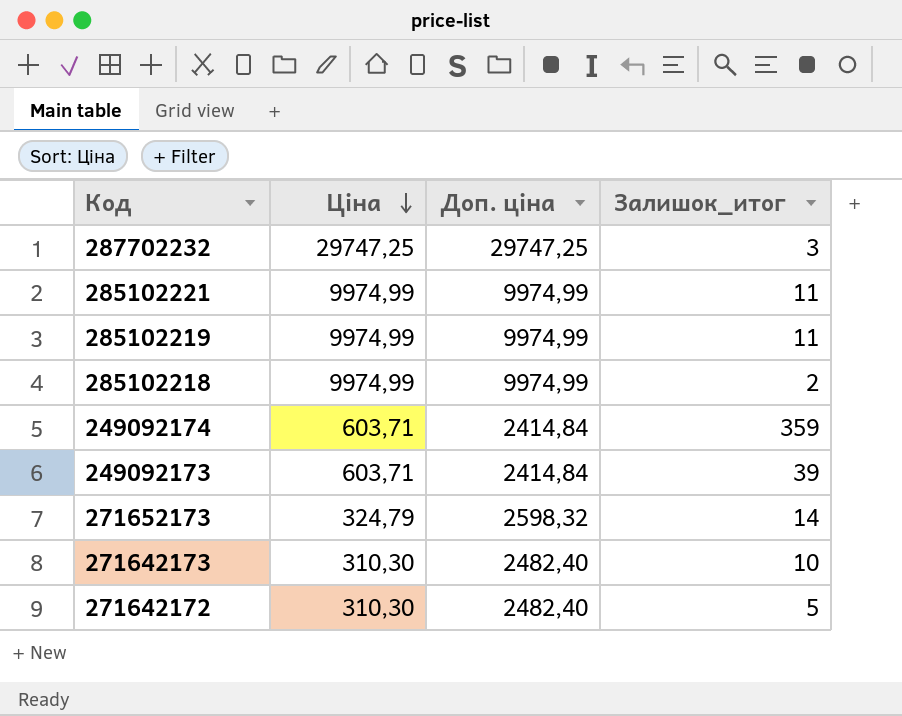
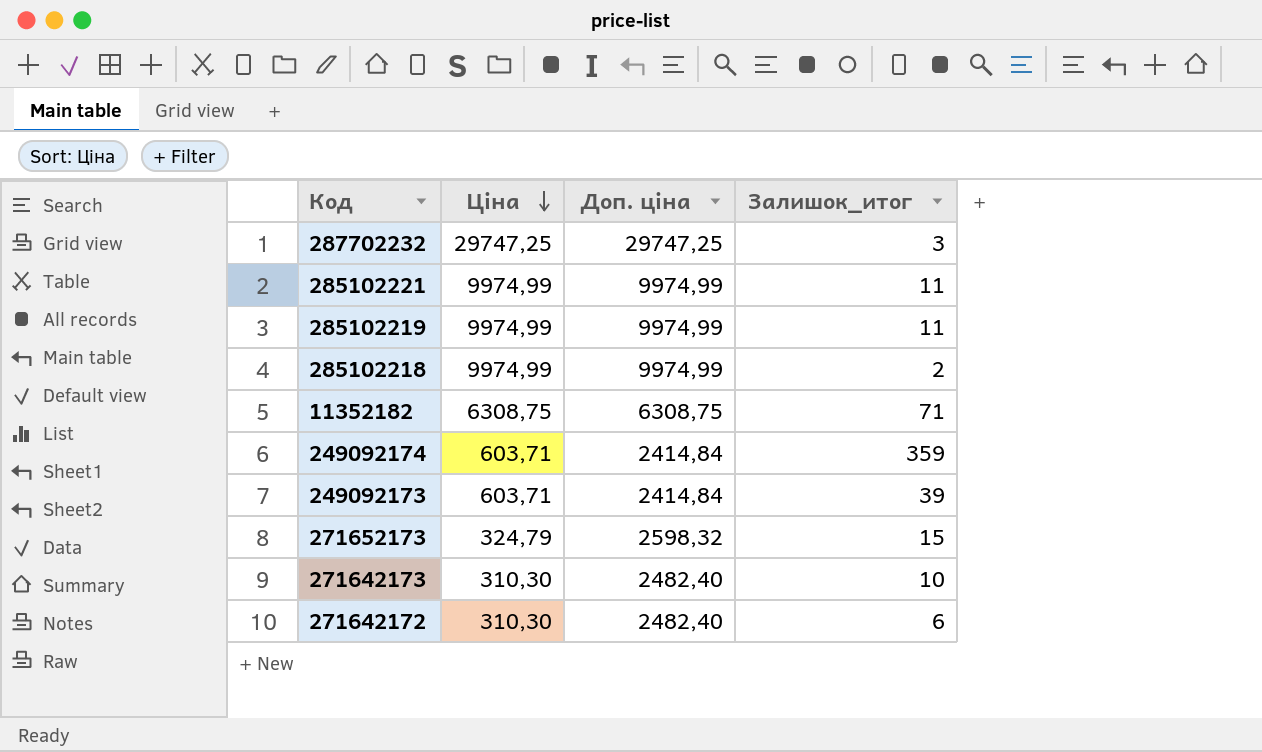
row 11352182: none -> 6308,75 | 6308,75 | 71
271652173 | Залишок_итог: 14 -> 15
271642172 | Залишок_итог: 5 -> 6

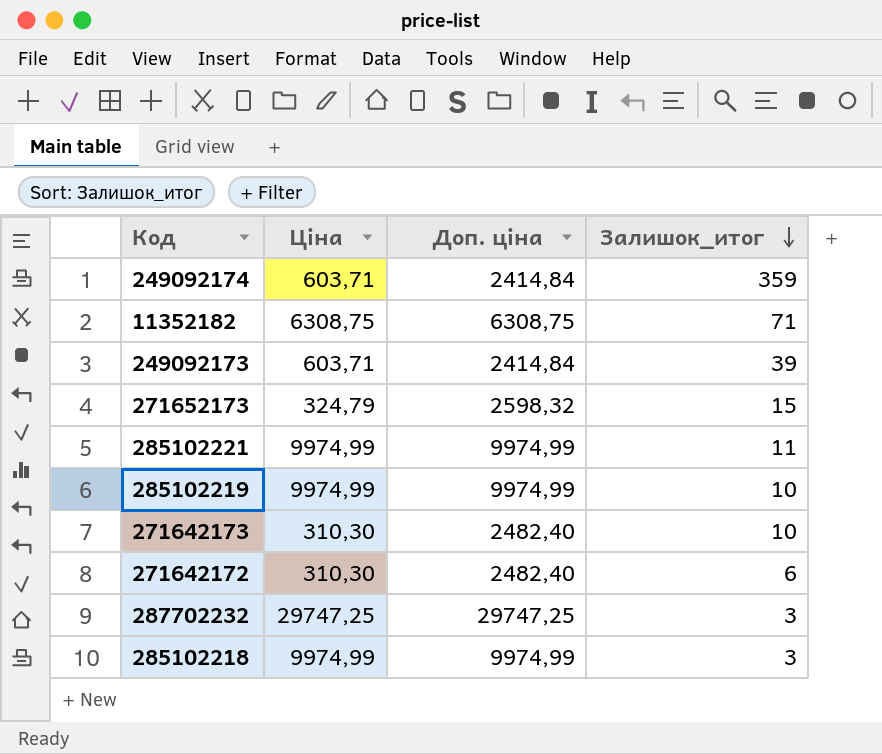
row order: Ціна descending -> Залишок_итог descending
285102219 | Залишок_итог: 11 -> 10
285102218 | Залишок_итог: 2 -> 3

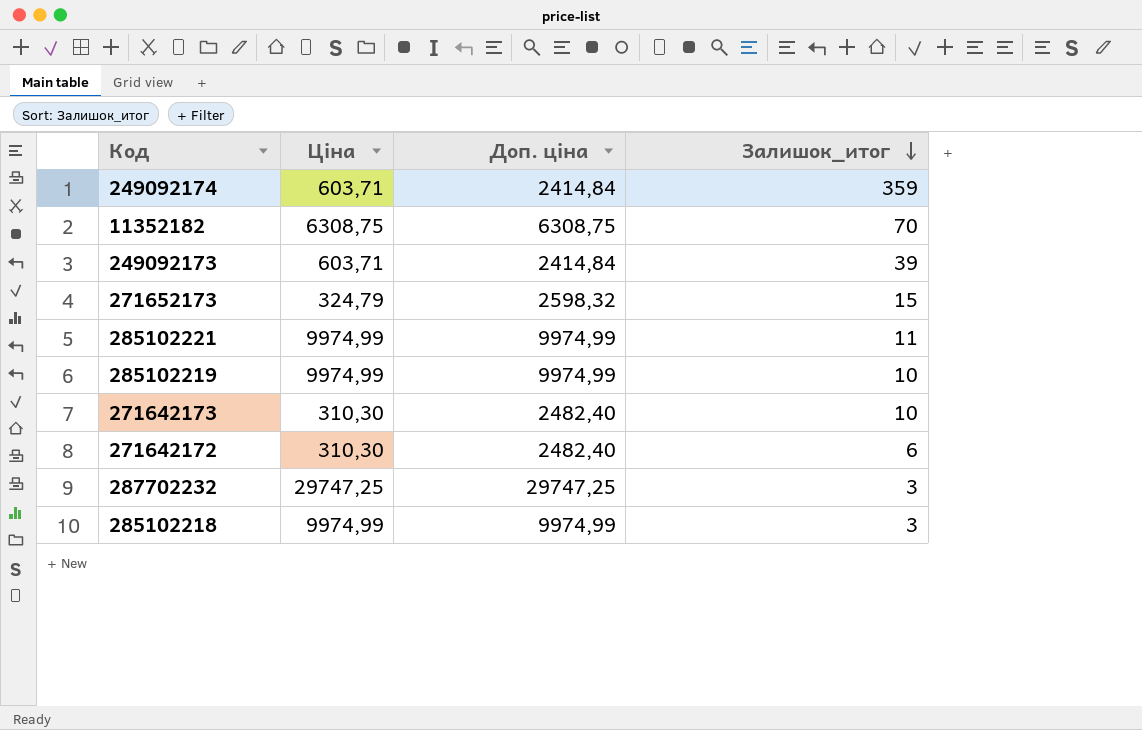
11352182 | Залишок_итог: 71 -> 70

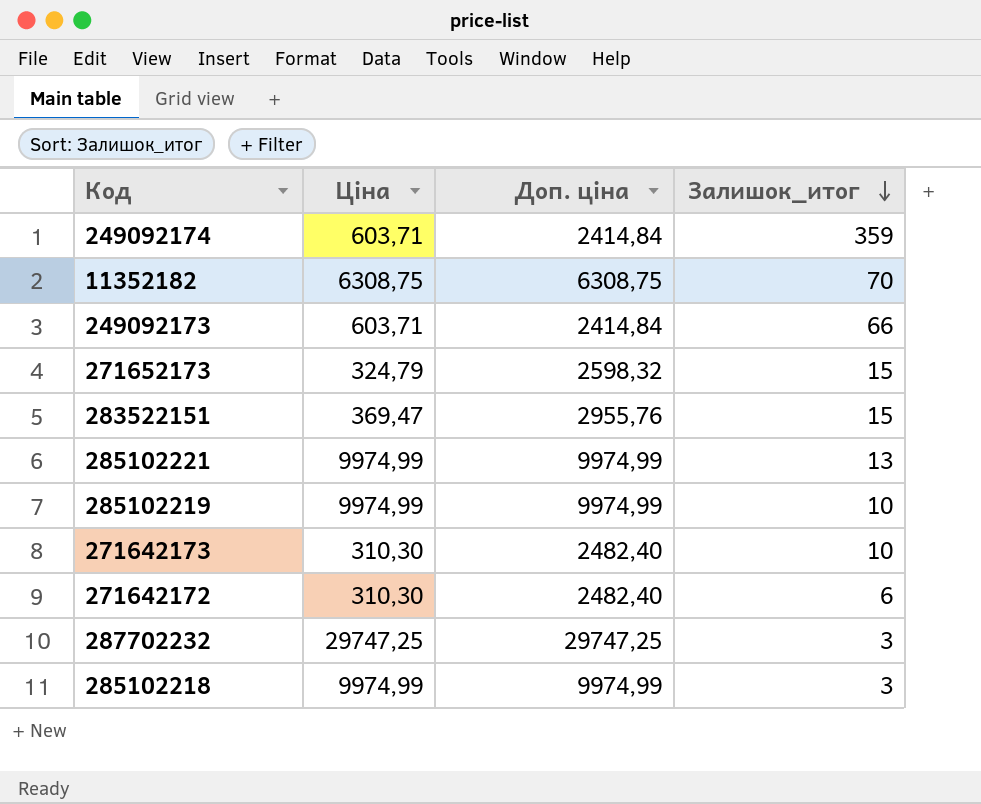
249092173 | Залишок_итог: 39 -> 66
row 283522151: none -> 369,47 | 2955,76 | 15
285102221 | Залишок_итог: 11 -> 13

